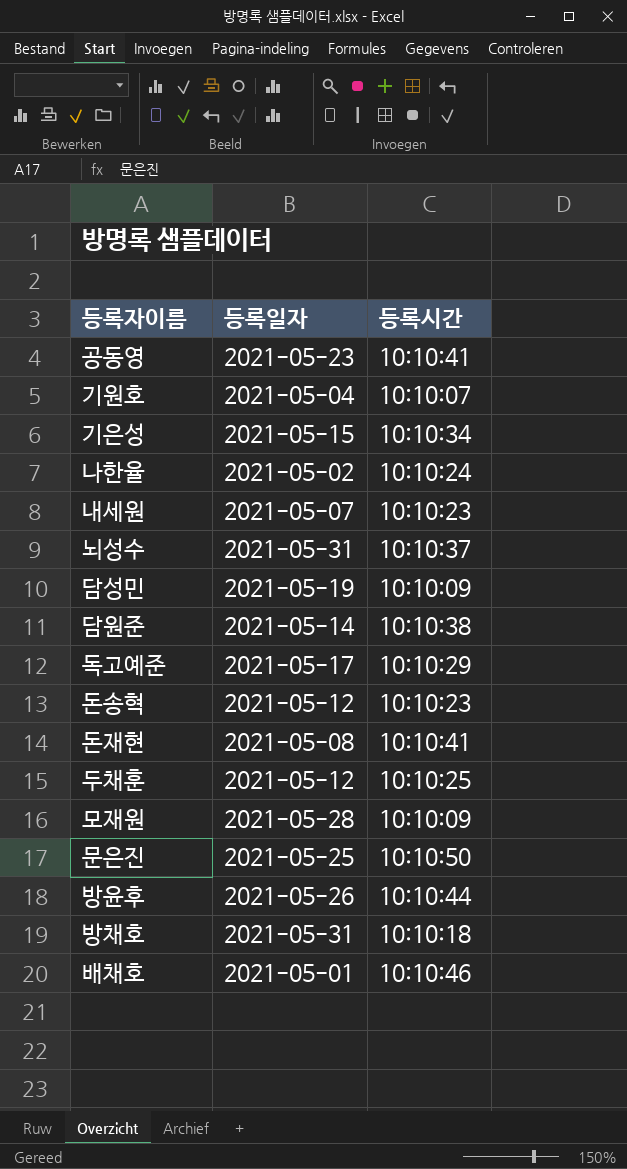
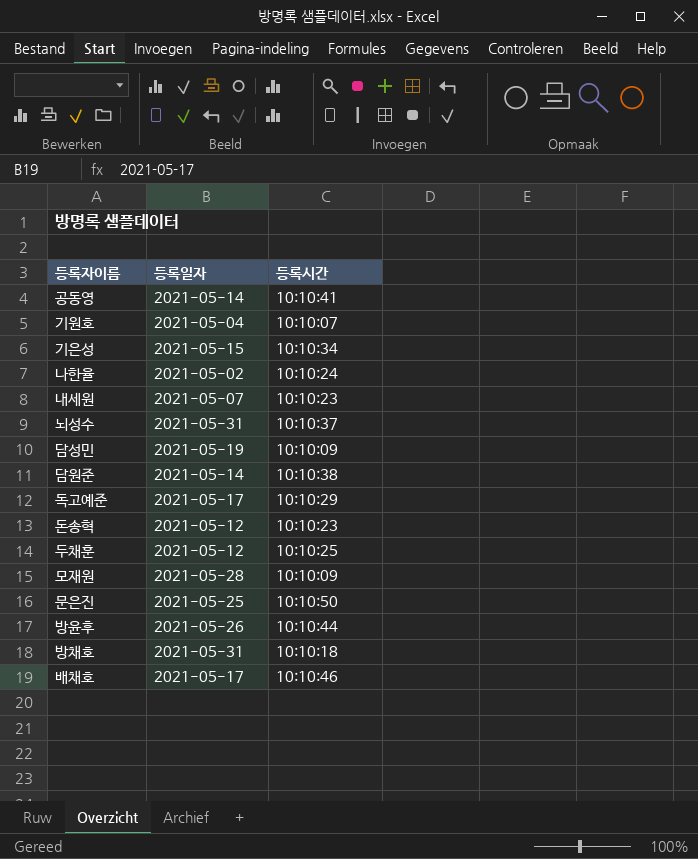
row 돈재현: 2021-05-08 | 10:10:41 -> none
공동영 | 등록일자: 2021-05-23 -> 2021-05-14
배채호 | 등록일자: 2021-05-01 -> 2021-05-17

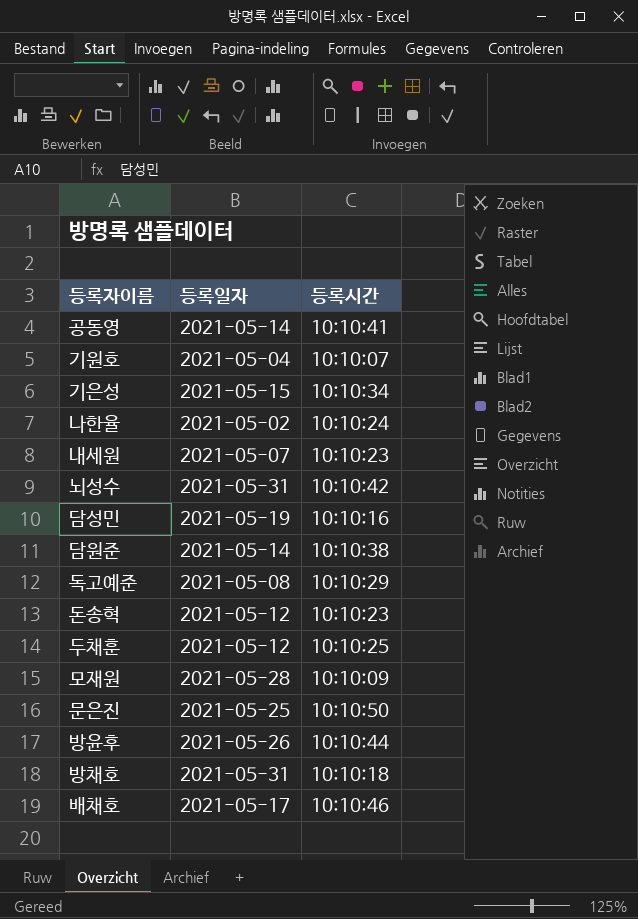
뇌성수 | 등록시간: 10:10:37 -> 10:10:42
담성민 | 등록시간: 10:10:09 -> 10:10:16
독고예준 | 등록일자: 2021-05-17 -> 2021-05-08

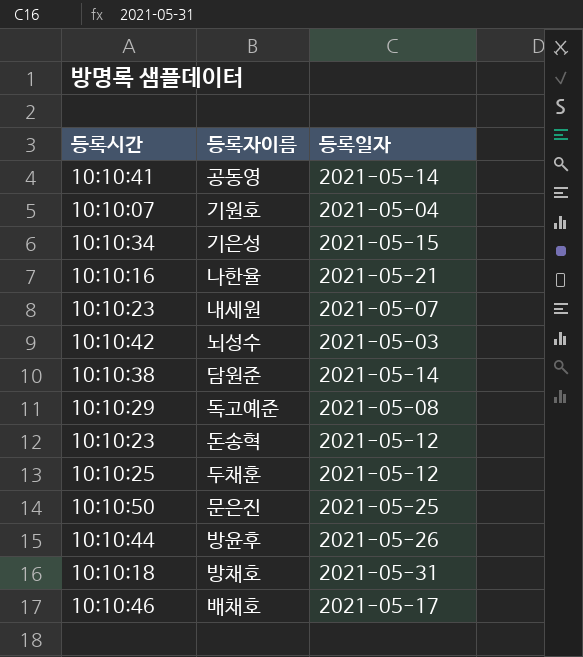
column 등록시간 | position: 3 -> 1
row 담성민: 2021-05-19 | 10:10:16 -> none
row 모재원: 2021-05-28 | 10:10:09 -> none
나한율 | 등록시간: 10:10:24 -> 10:10:16
나한율 | 등록일자: 2021-05-02 -> 2021-05-21
뇌성수 | 등록일자: 2021-05-31 -> 2021-05-03

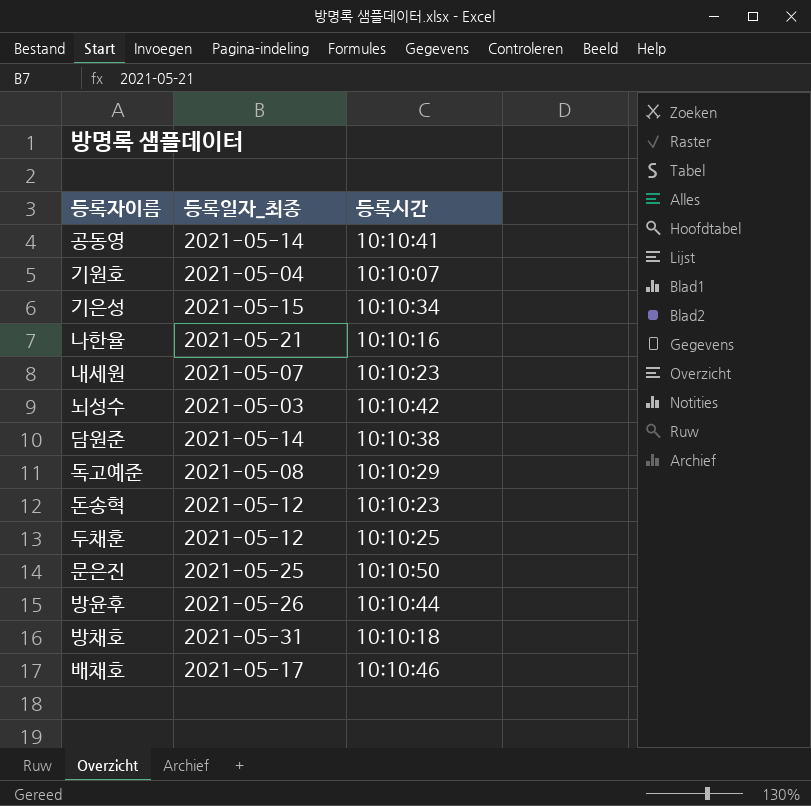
column name: 등록일자 -> 등록일자_최종
column 등록시간 | position: 1 -> 3

